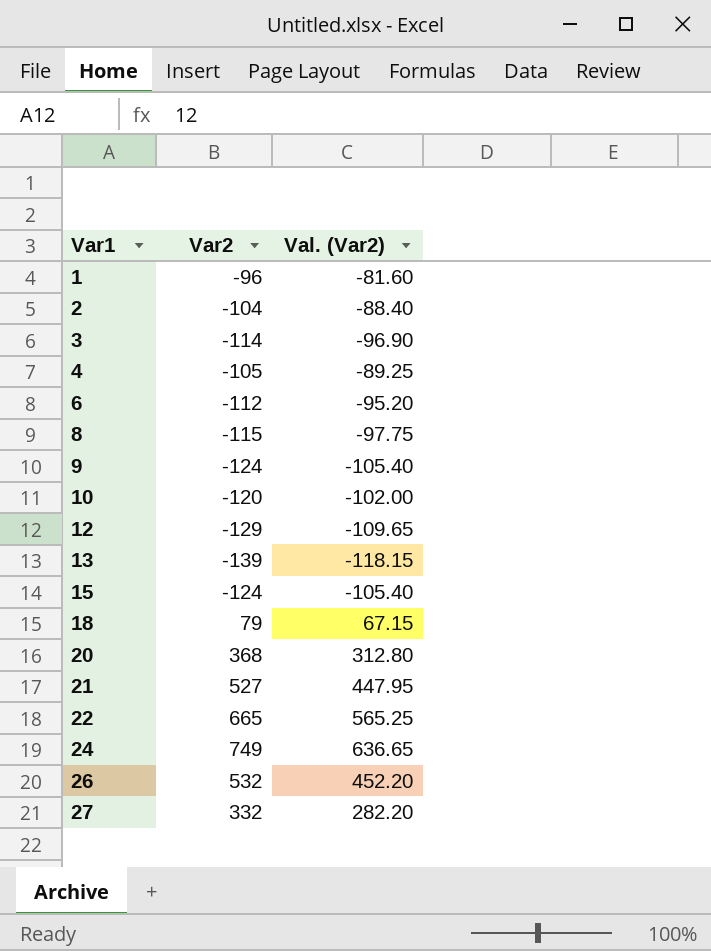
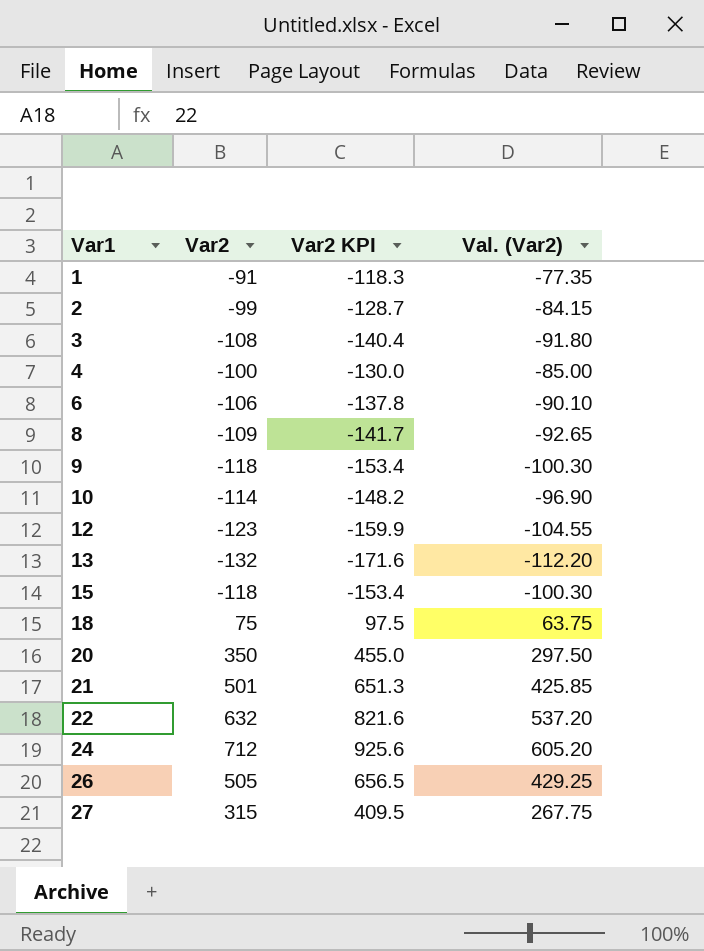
column Var2 KPI | formula: none -> [Var2] * 1.3
1 | Var2: -96 -> -91
1 | Val. (Var2): -81.60 -> -77.35
2 | Var2: -104 -> -99
2 | Val. (Var2): -88.40 -> -84.15
3 | Var2: -114 -> -108
3 | Val. (Var2): -96.90 -> -91.80
4 | Var2: -105 -> -100
4 | Val. (Var2): -89.25 -> -85.00
6 | Var2: -112 -> -106
6 | Val. (Var2): -95.20 -> -90.10
8 | Var2: -115 -> -109
8 | Val. (Var2): -97.75 -> -92.65
9 | Var2: -124 -> -118
9 | Val. (Var2): -105.40 -> -100.30
10 | Var2: -120 -> -114
10 | Val. (Var2): -102.00 -> -96.90
12 | Var2: -129 -> -123
12 | Val. (Var2): -109.65 -> -104.55
13 | Var2: -139 -> -132
13 | Val. (Var2): -118.15 -> -112.20
15 | Var2: -124 -> -118
15 | Val. (Var2): -105.40 -> -100.30
18 | Var2: 79 -> 75
18 | Val. (Var2): 67.15 -> 63.75
20 | Var2: 368 -> 350
20 | Val. (Var2): 312.80 -> 297.50
21 | Var2: 527 -> 501
21 | Val. (Var2): 447.95 -> 425.85
22 | Var2: 665 -> 632
22 | Val. (Var2): 565.25 -> 537.20
24 | Var2: 749 -> 712
24 | Val. (Var2): 636.65 -> 605.20
26 | Var2: 532 -> 505
26 | Val. (Var2): 452.20 -> 429.25
27 | Var2: 332 -> 315
27 | Val. (Var2): 282.20 -> 267.75

